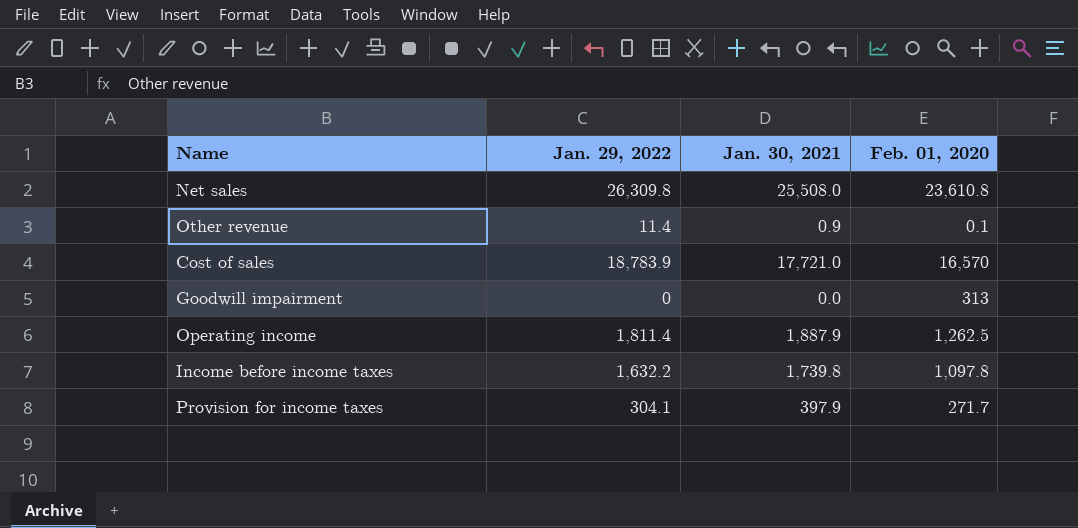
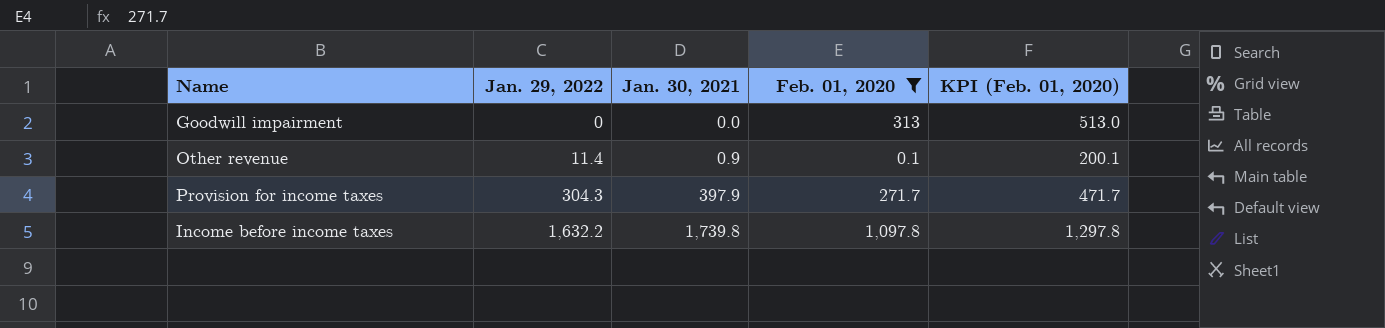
filter: none -> Feb. 01, 2020 <= 1,097.8
row order: none -> Jan. 29, 2022 ascending
column KPI (Feb. 01, 2020) | formula: none -> [Feb. 01, 2020] + 200
Provision for income taxes | Jan. 29, 2022: 304.1 -> 304.3

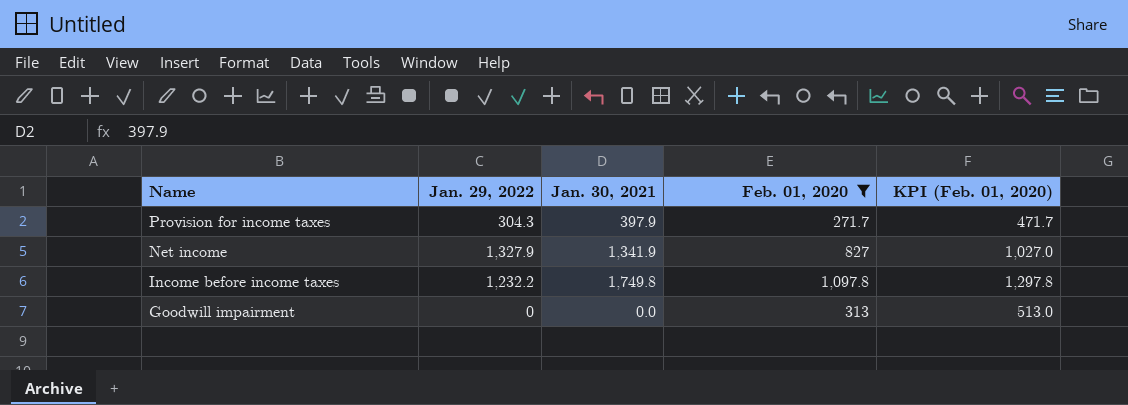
row order: Jan. 29, 2022 ascending -> Name descending
row Other revenue: 11.4 | 0.9 | 0.1 | 200.1 -> none
row Net income: none -> 1,327.9 | 1,341.9 | 827 | 1,027.0
Income before income taxes | Jan. 29, 2022: 1,632.2 -> 1,232.2
Income before income taxes | Jan. 30, 2021: 1,739.8 -> 1,749.8

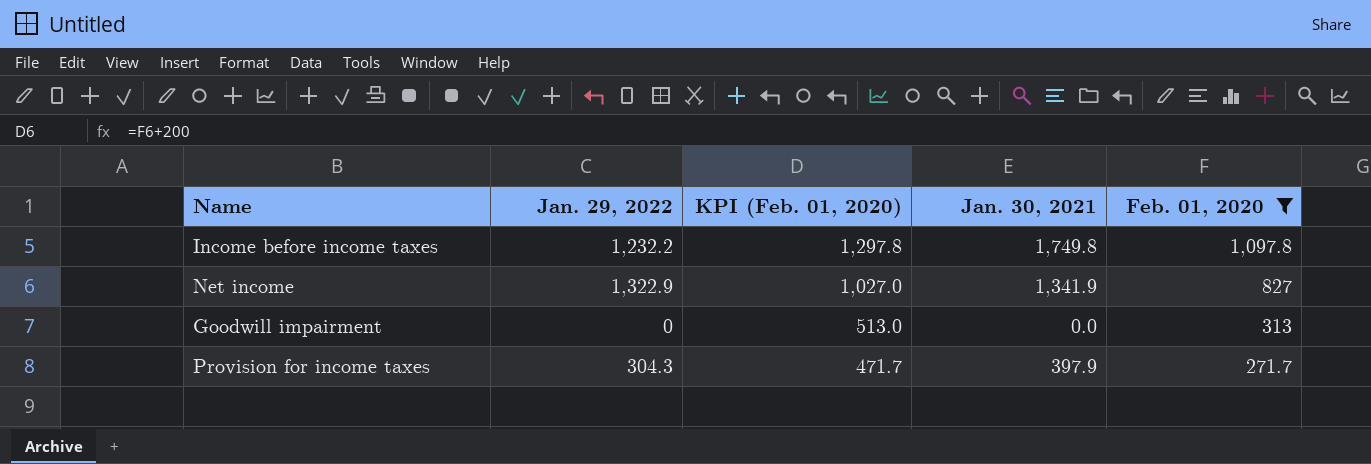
row order: Name descending -> KPI (Feb. 01, 2020) descending
column KPI (Feb. 01, 2020) | position: 5 -> 3
Net income | Jan. 29, 2022: 1,327.9 -> 1,322.9

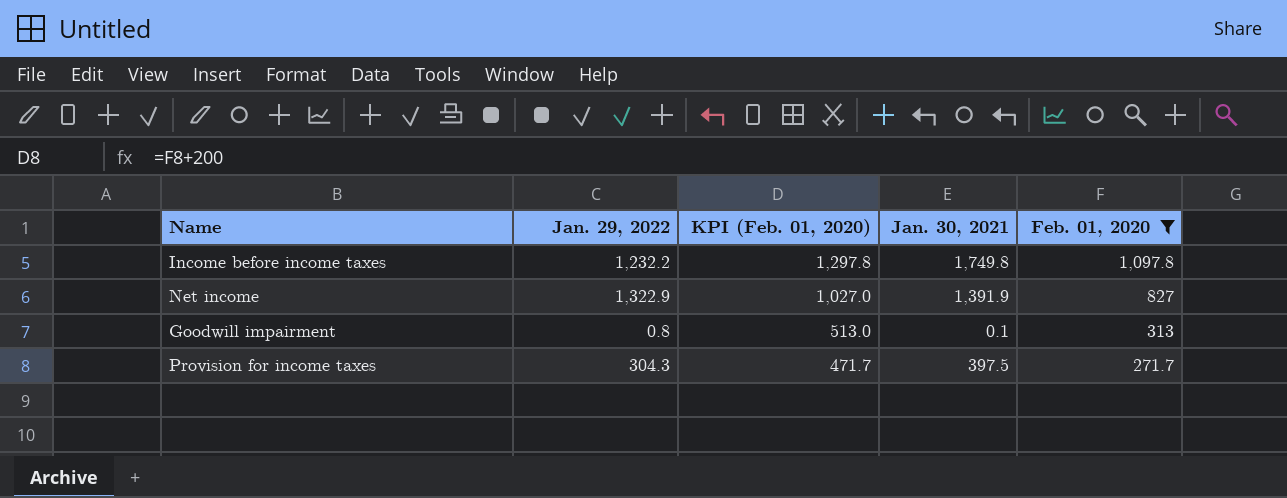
Net income | Jan. 30, 2021: 1,341.9 -> 1,391.9
Goodwill impairment | Jan. 29, 2022: 0 -> 0.8
Goodwill impairment | Jan. 30, 2021: 0.0 -> 0.1
Provision for income taxes | Jan. 30, 2021: 397.9 -> 397.5

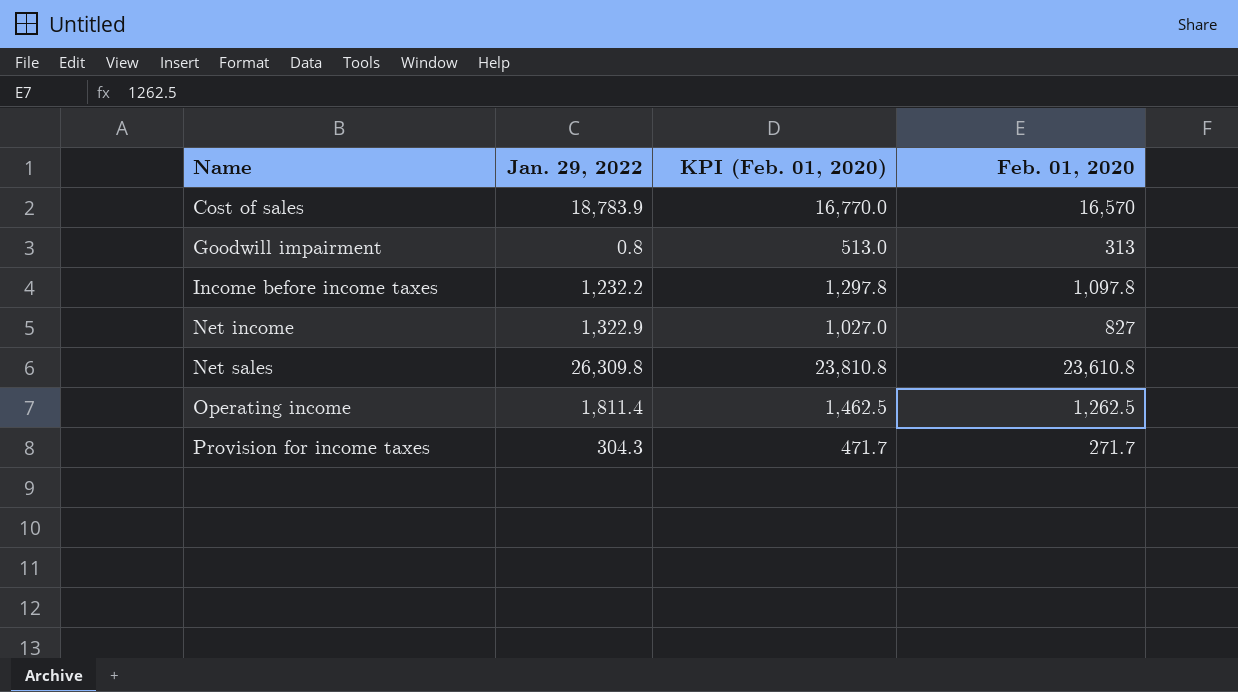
filter: Feb. 01, 2020 <= 1,097.8 -> none
row order: KPI (Feb. 01, 2020) descending -> Name ascending
column Jan. 30, 2021 | position: 4 -> none

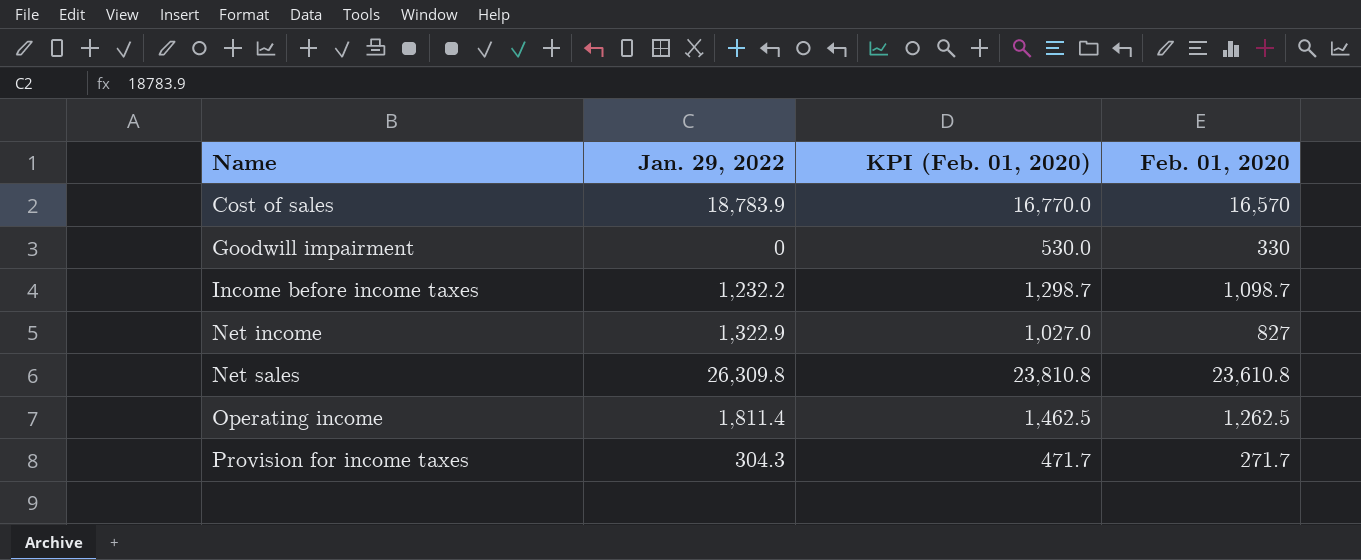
Goodwill impairment | Jan. 29, 2022: 0.8 -> 0
Goodwill impairment | KPI (Feb. 01, 2020): 513.0 -> 530.0
Goodwill impairment | Feb. 01, 2020: 313 -> 330
Income before income taxes | KPI (Feb. 01, 2020): 1,297.8 -> 1,298.7
Income before income taxes | Feb. 01, 2020: 1,097.8 -> 1,098.7

